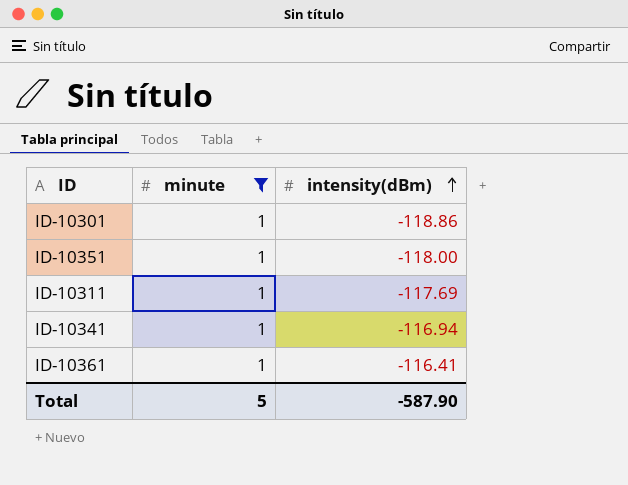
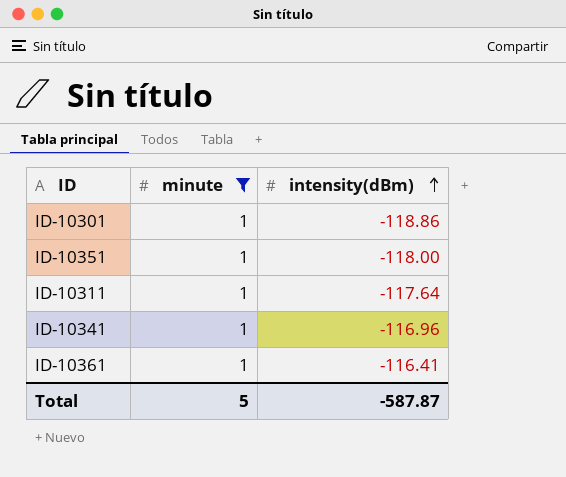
ID-10311 | intensity(dBm): -117.69 -> -117.64
ID-10341 | intensity(dBm): -116.94 -> -116.96
Total | intensity(dBm): -587.90 -> -587.87

